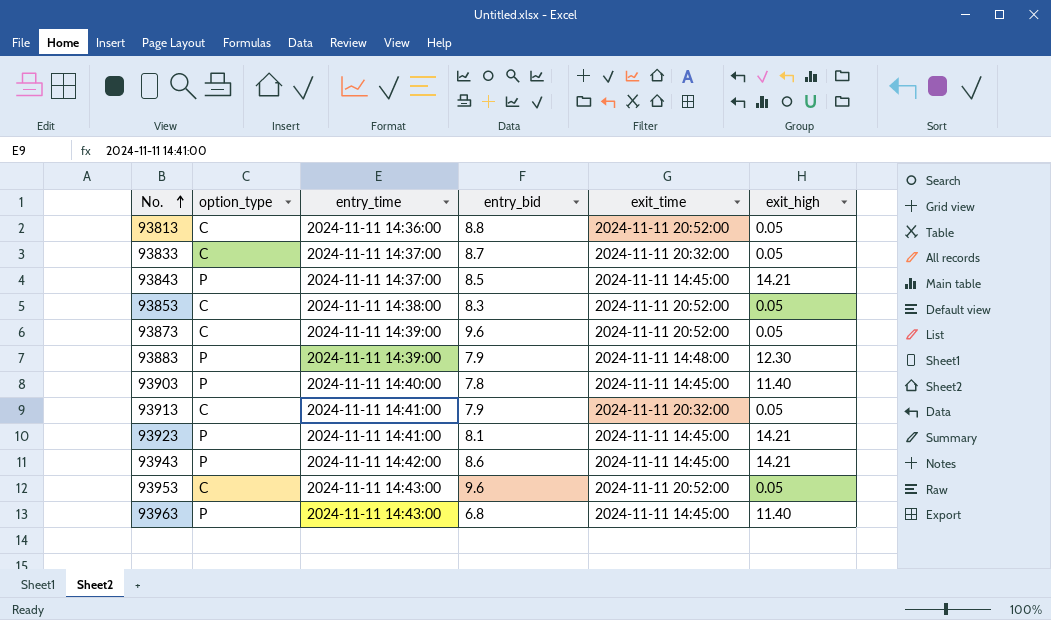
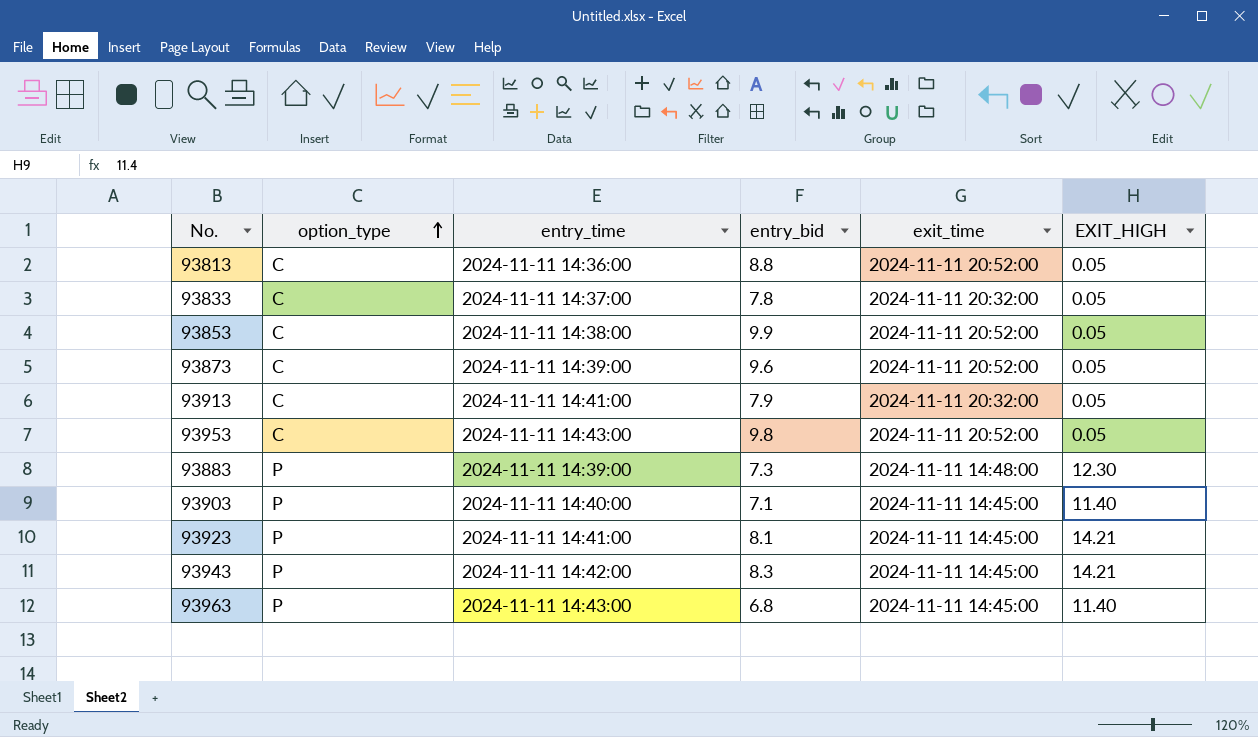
row order: No. ascending -> option_type ascending
column name: exit_high -> EXIT_HIGH
row 93843: P | 2024-11-11 14:37:00 | 8.5 | 2024-11-11 14:45:00 | 14.21 -> none
93833 | entry_bid: 8.7 -> 7.8
93853 | entry_bid: 8.3 -> 9.9
93953 | entry_bid: 9.6 -> 9.8
93883 | entry_bid: 7.9 -> 7.3
93903 | entry_bid: 7.8 -> 7.1
93943 | entry_bid: 8.6 -> 8.3

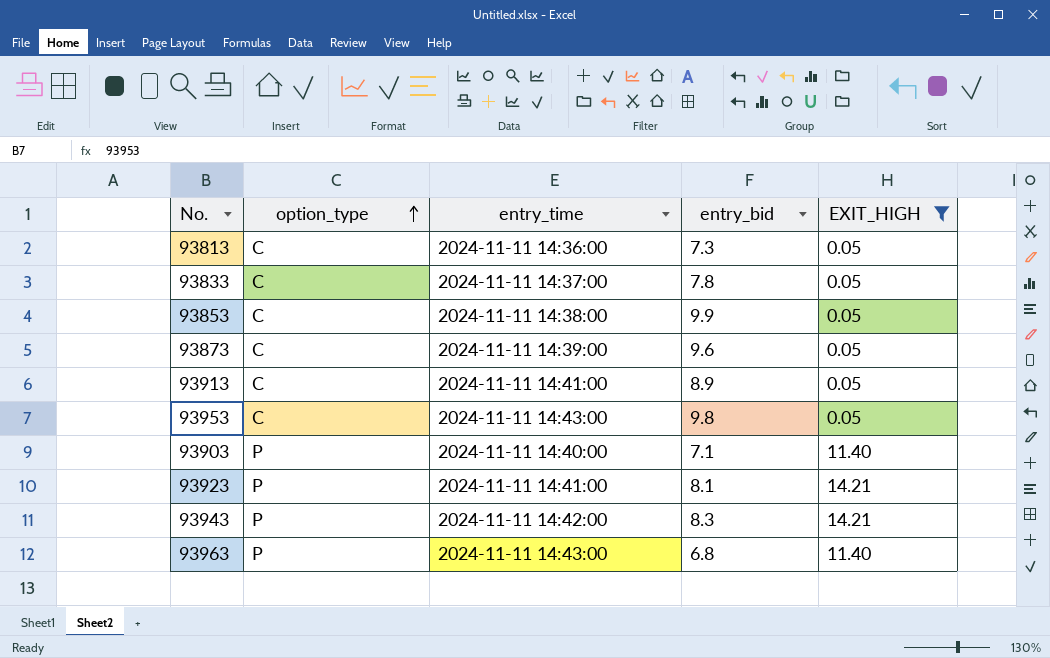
filter: none -> EXIT_HIGH != 12.30
column exit_time | position: 5 -> none
93813 | entry_bid: 8.8 -> 7.3
93913 | entry_bid: 7.9 -> 8.9

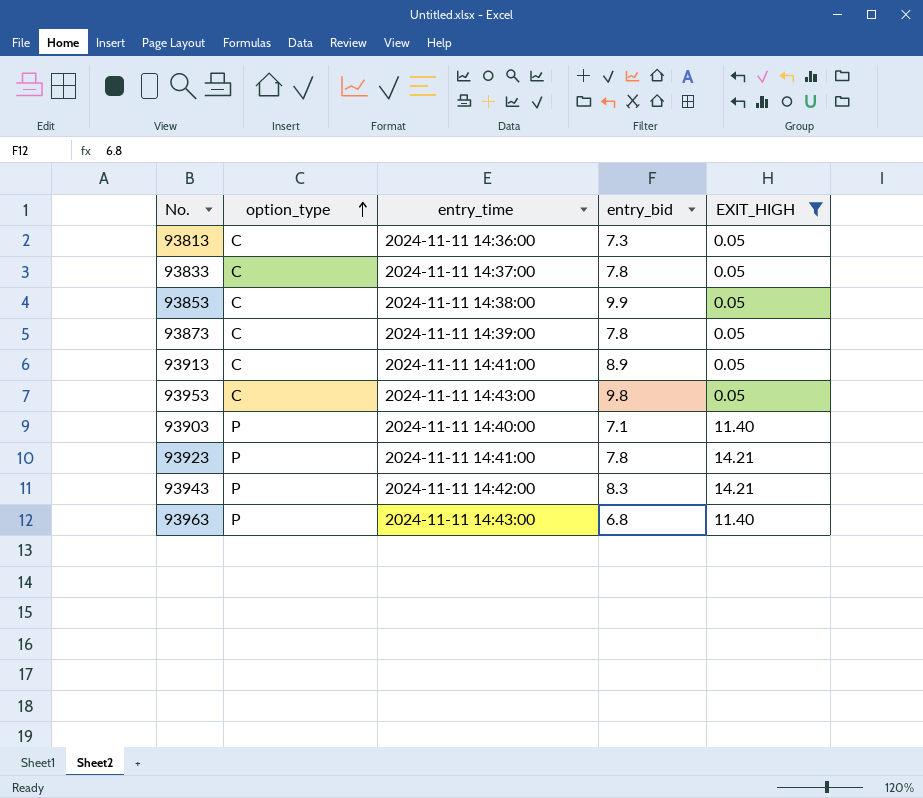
93873 | entry_bid: 9.6 -> 7.8
93923 | entry_bid: 8.1 -> 7.8

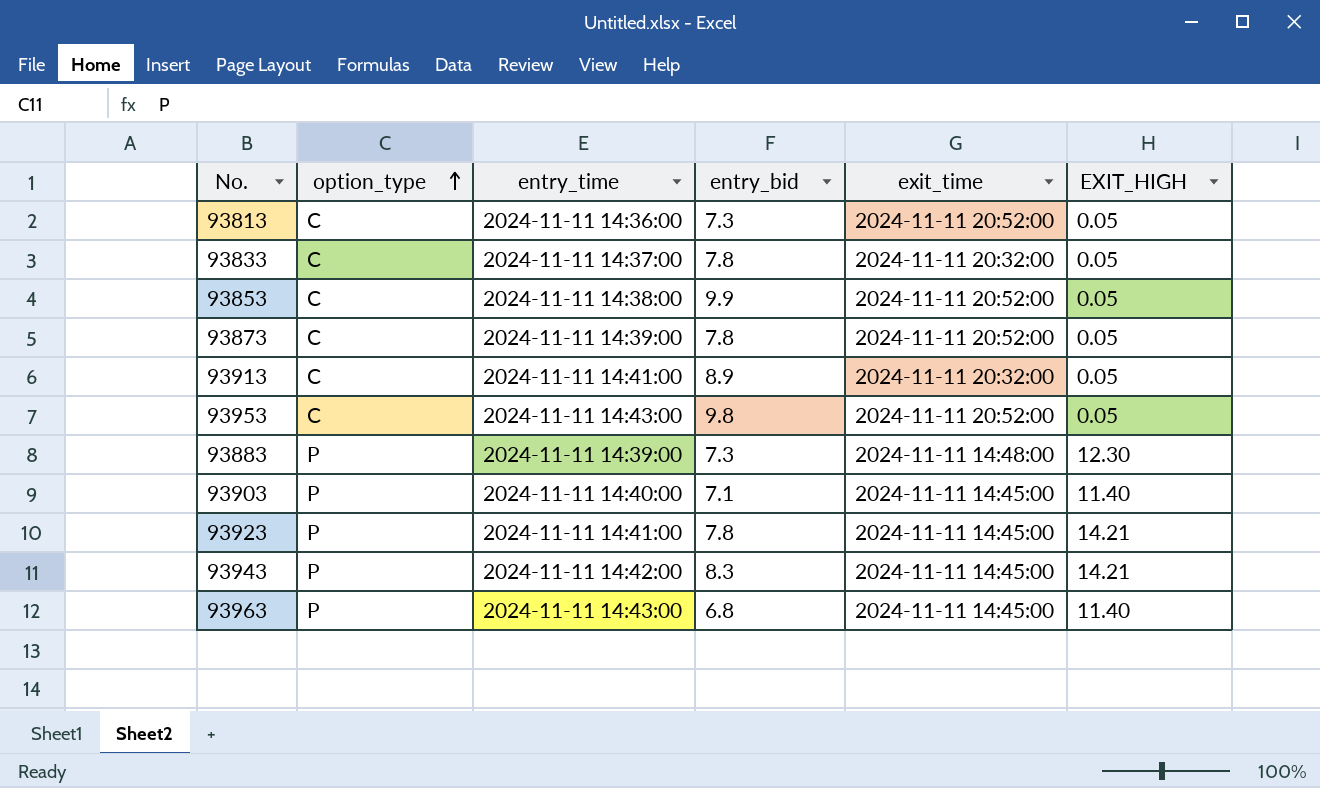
filter: EXIT_HIGH != 12.30 -> none
column exit_time | position: none -> 5

